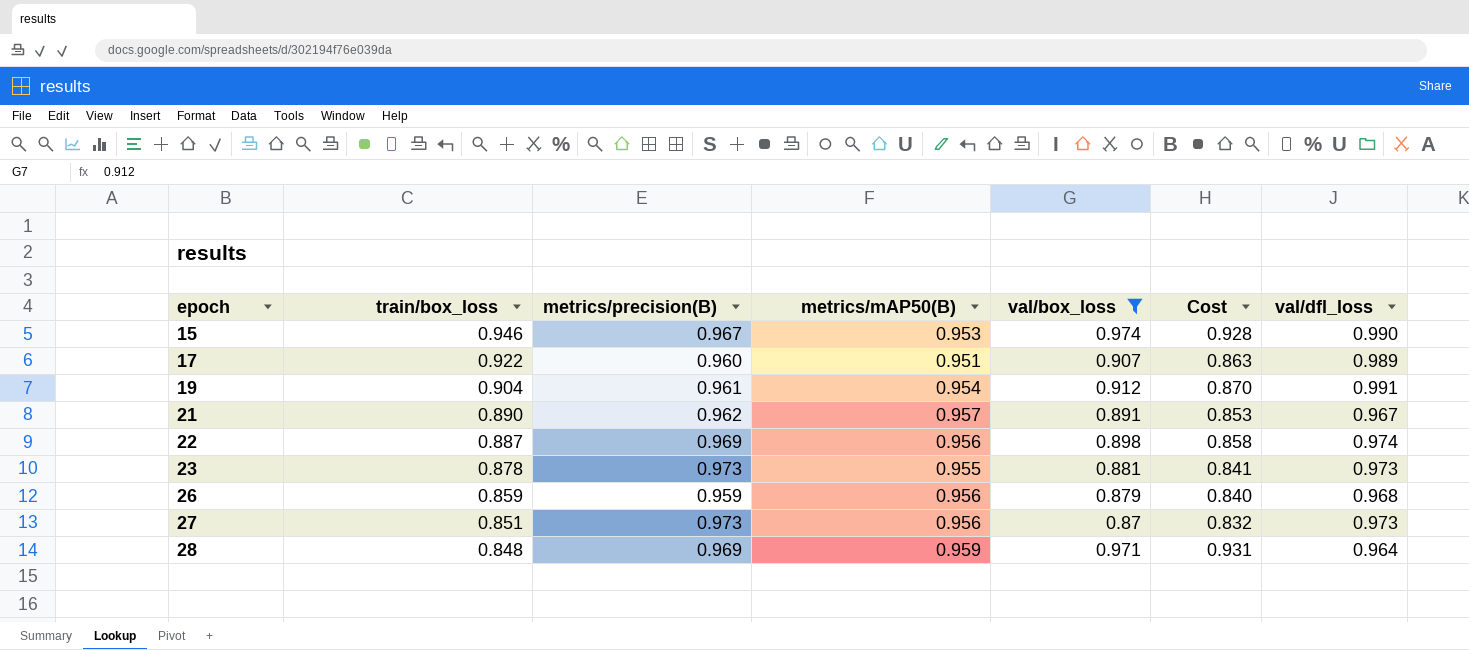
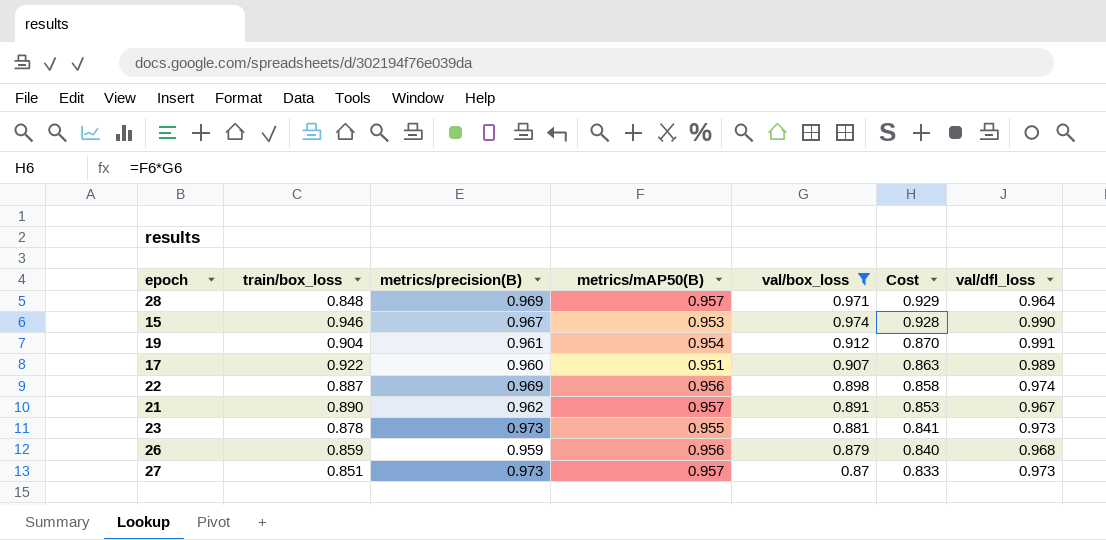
row order: epoch ascending -> Cost descending
28 | metrics/mAP50(B): 0.959 -> 0.957
28 | Cost: 0.931 -> 0.929
27 | metrics/mAP50(B): 0.956 -> 0.957
27 | Cost: 0.832 -> 0.833

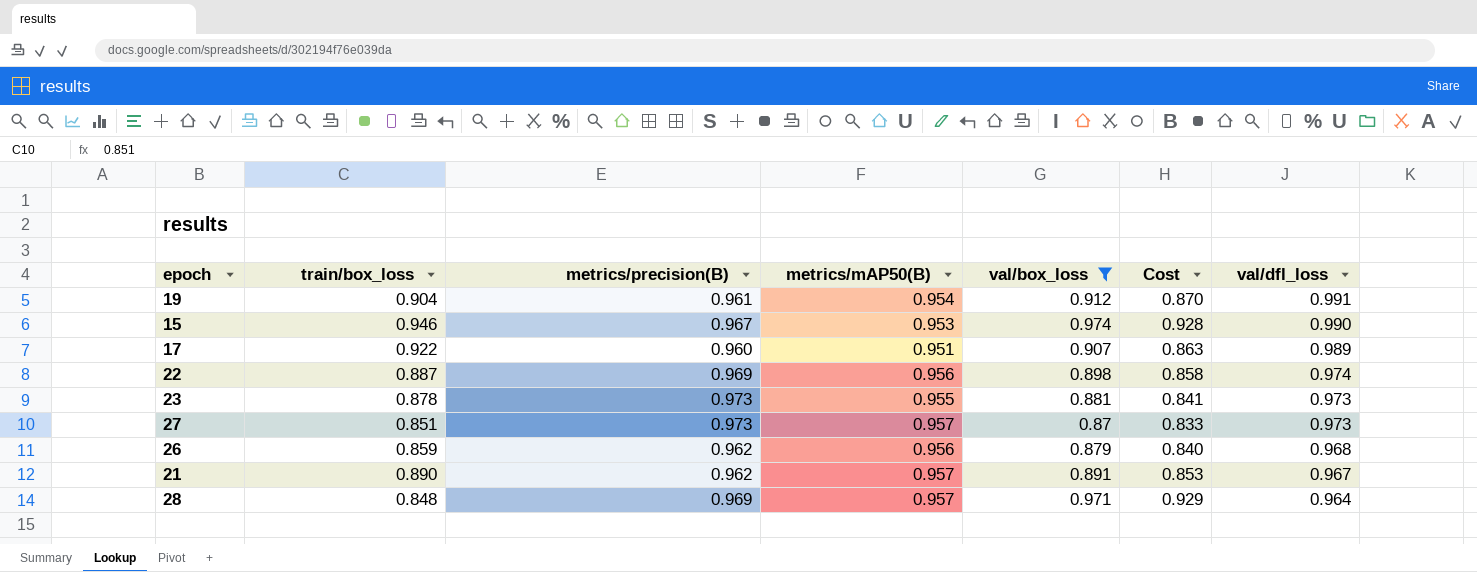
row order: Cost descending -> val/dfl_loss descending
26 | metrics/precision(B): 0.959 -> 0.962

